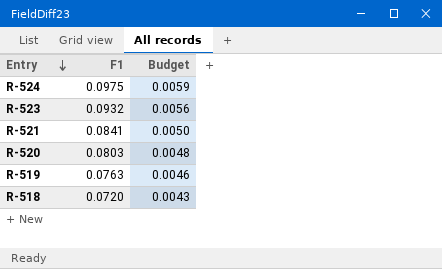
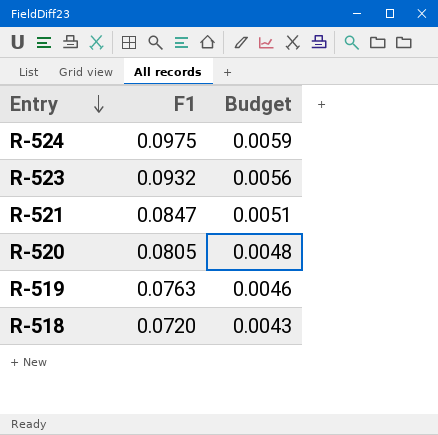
R-521 | F1: 0.0841 -> 0.0847
R-521 | Budget: 0.0050 -> 0.0051
R-520 | F1: 0.0803 -> 0.0805

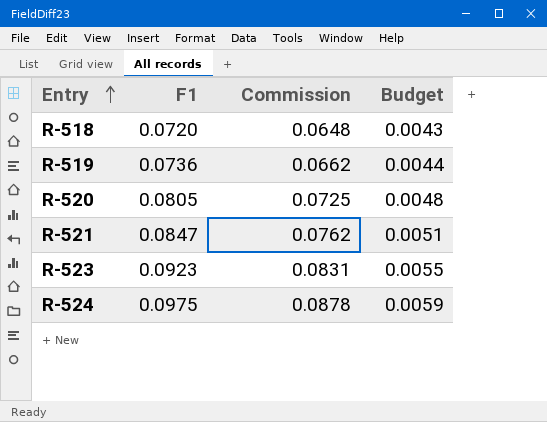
row order: Entry descending -> Entry ascending
column Commission | formula: none -> [F1] * 0.9
R-519 | F1: 0.0763 -> 0.0736
R-519 | Budget: 0.0046 -> 0.0044
R-523 | F1: 0.0932 -> 0.0923
R-523 | Budget: 0.0056 -> 0.0055

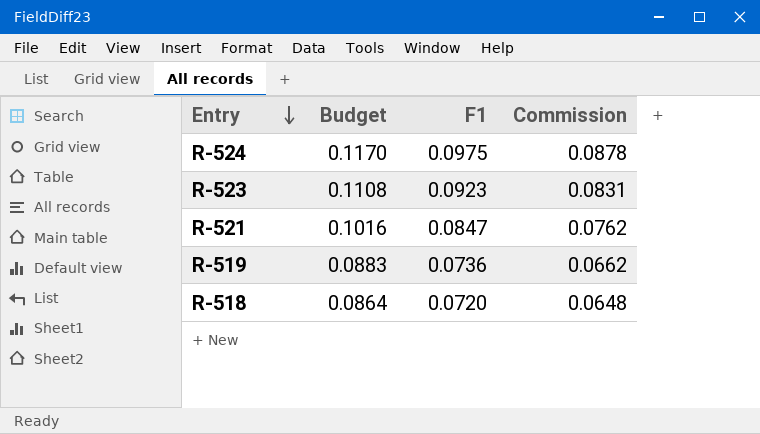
row order: Entry ascending -> Entry descending
column Budget | formula: [F1] * 0.06 -> [F1] * 1.2
column Budget | position: 4 -> 2
row R-520: 0.0805 | 0.0725 | 0.0048 -> none

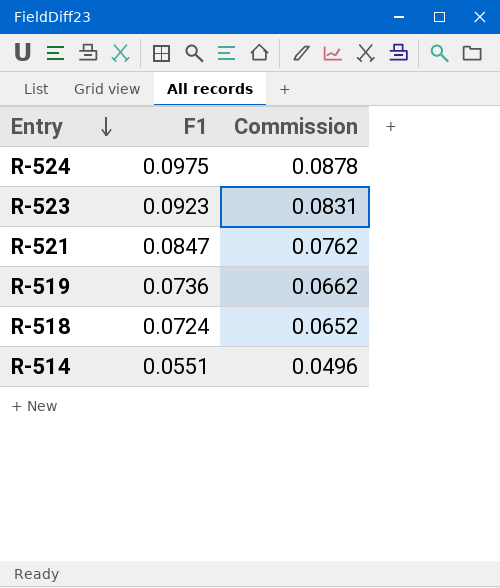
column Budget | formula: [F1] * 1.2 -> none
R-518 | F1: 0.0720 -> 0.0724
R-518 | Commission: 0.0648 -> 0.0652
row R-514: none -> 0.0551 | 0.0496

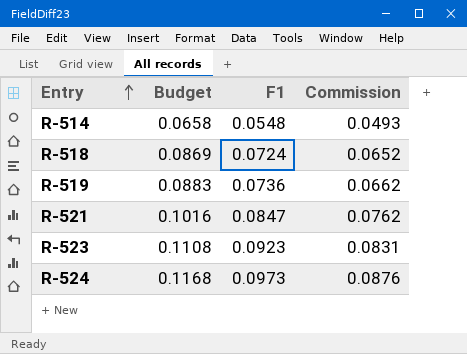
row order: Entry descending -> Entry ascending
column Budget | formula: none -> [F1] * 1.2
R-514 | F1: 0.0551 -> 0.0548
R-514 | Commission: 0.0496 -> 0.0493
R-524 | F1: 0.0975 -> 0.0973
R-524 | Commission: 0.0878 -> 0.0876

